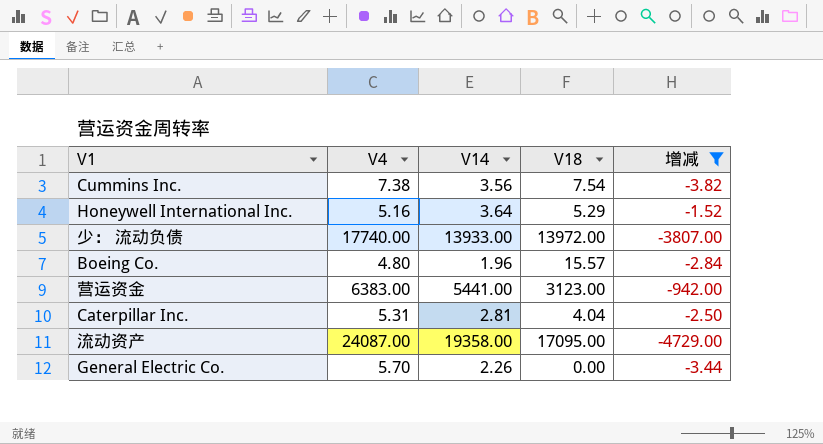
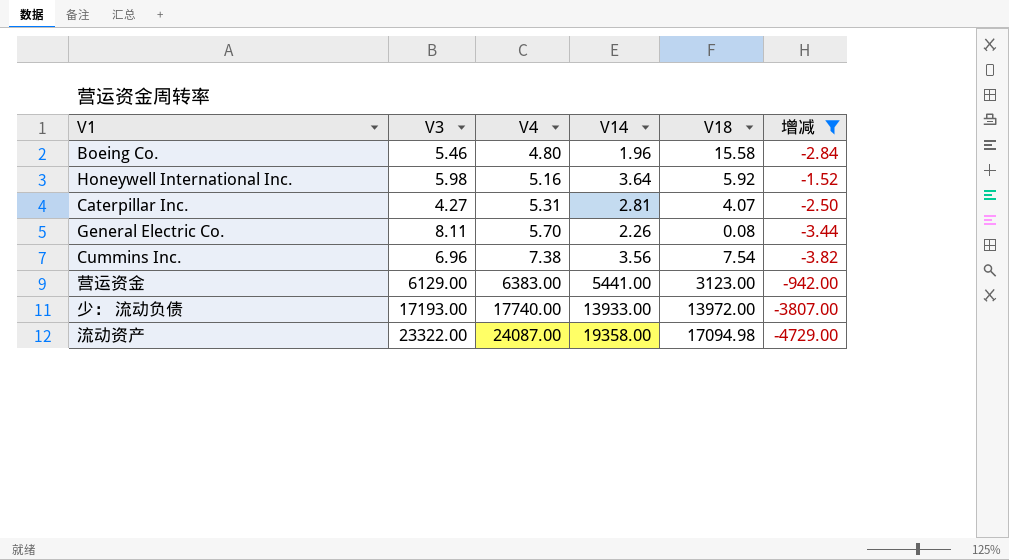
row order: none -> V4 ascending
column V3 | position: none -> 2
Boeing Co. | V18: 15.57 -> 15.58
Honeywell International Inc. | V18: 5.29 -> 5.92
Caterpillar Inc. | V18: 4.04 -> 4.07
General Electric Co. | V18: 0.00 -> 0.08
流动资产 | V18: 17095.00 -> 17094.98

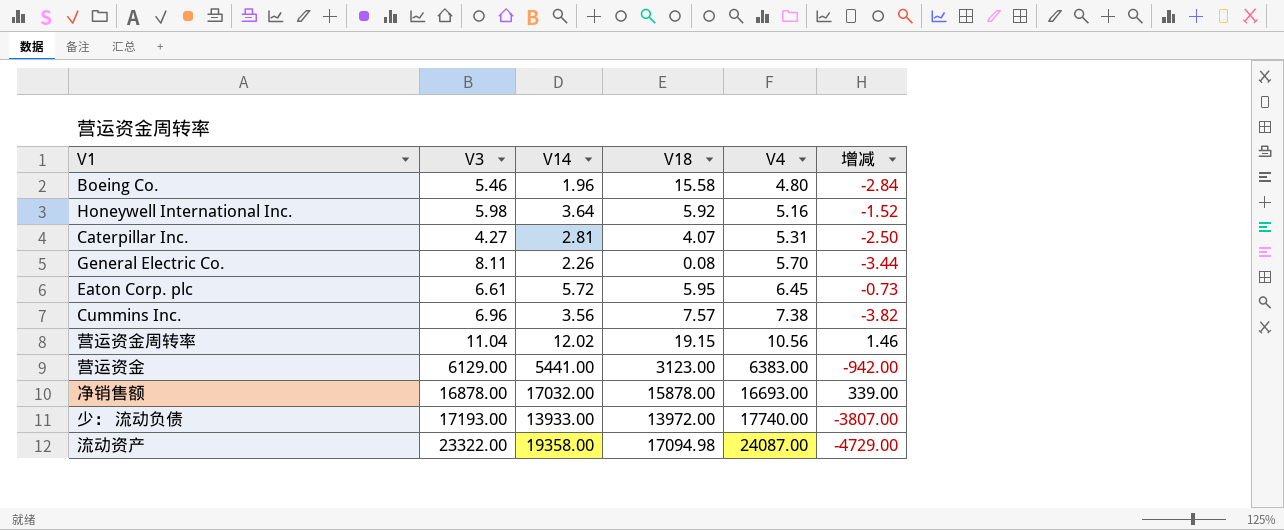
filter: 增减 <= -1.52 -> none
column V4 | position: 3 -> 5
Cummins Inc. | V18: 7.54 -> 7.57

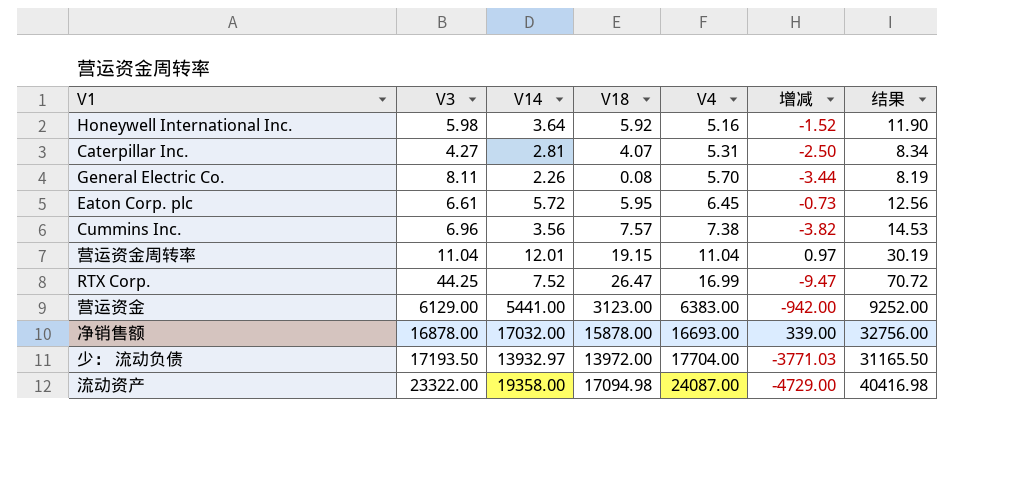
column 结果 | formula: none -> [V3] + [V18]
row Boeing Co.: 5.46 | 1.96 | 15.58 | 4.80 | -2.84 -> none
营运资金周转率 | V14: 12.02 -> 12.01
营运资金周转率 | V4: 10.56 -> 11.04
营运资金周转率 | 增减: 1.46 -> 0.97
row RTX Corp.: none -> 44.25 | 7.52 | 26.47 | 16.99 | -9.47 | 70.72
少： 流动负债 | V3: 17193.00 -> 17193.50
少： 流动负债 | V14: 13933.00 -> 13932.97
少： 流动负债 | V4: 17740.00 -> 17704.00
少： 流动负债 | 增减: -3807.00 -> -3771.03

